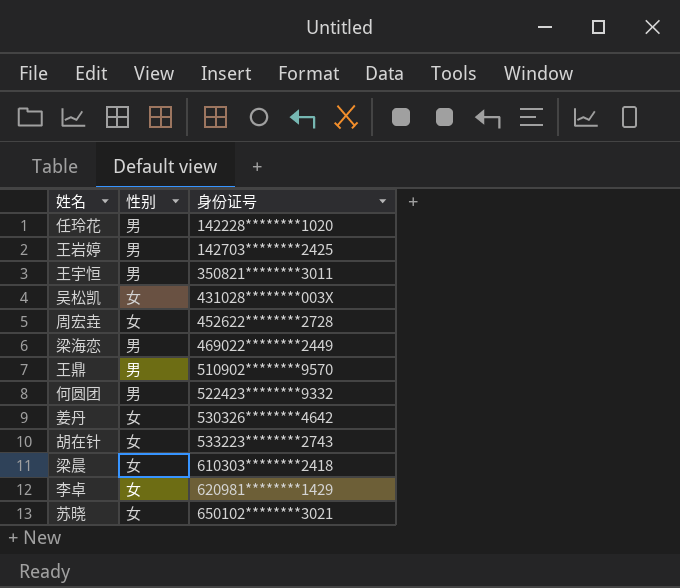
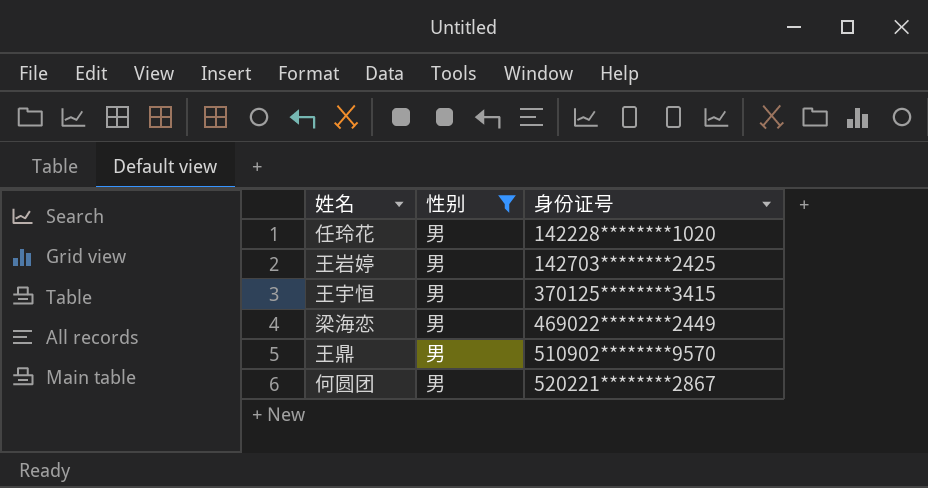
filter: none -> 性别 = 男
王宇恒 | 身份证号: 350821********3011 -> 370125********3415
何圆团 | 身份证号: 522423********9332 -> 520221********2867

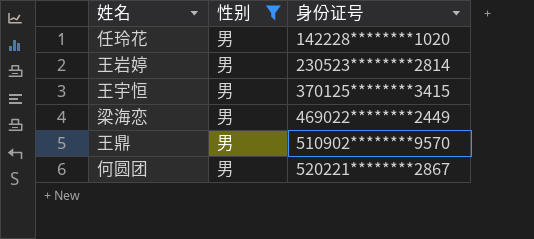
王岩婷 | 身份证号: 142703********2425 -> 230523********2814

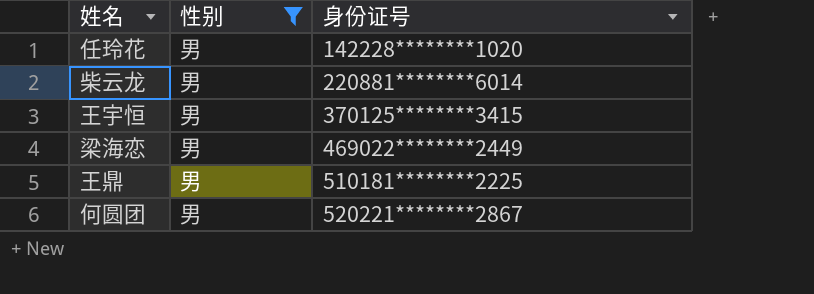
row 王岩婷: 男 | 230523********2814 -> none
row 柴云龙: none -> 男 | 220881********6014
王鼎 | 身份证号: 510902********9570 -> 510181********2225

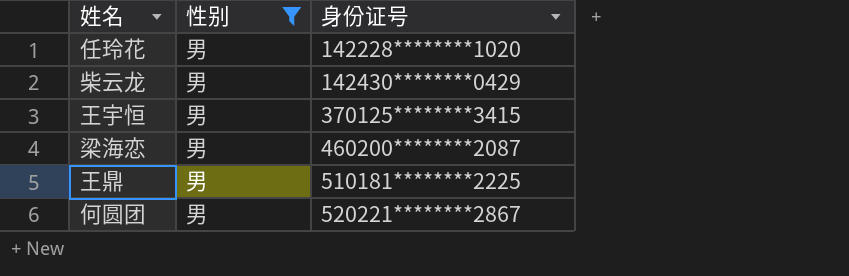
柴云龙 | 身份证号: 220881********6014 -> 142430********0429
梁海恋 | 身份证号: 469022********2449 -> 460200********2087

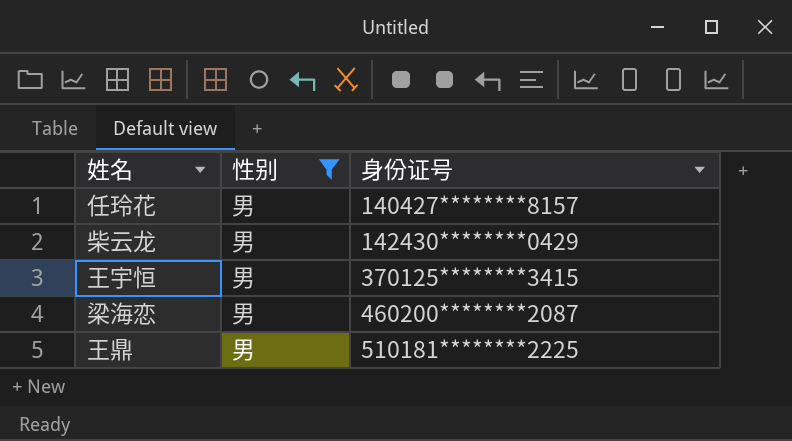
row 何圆团: 男 | 520221********2867 -> none
任玲花 | 身份证号: 142228********1020 -> 140427********8157

